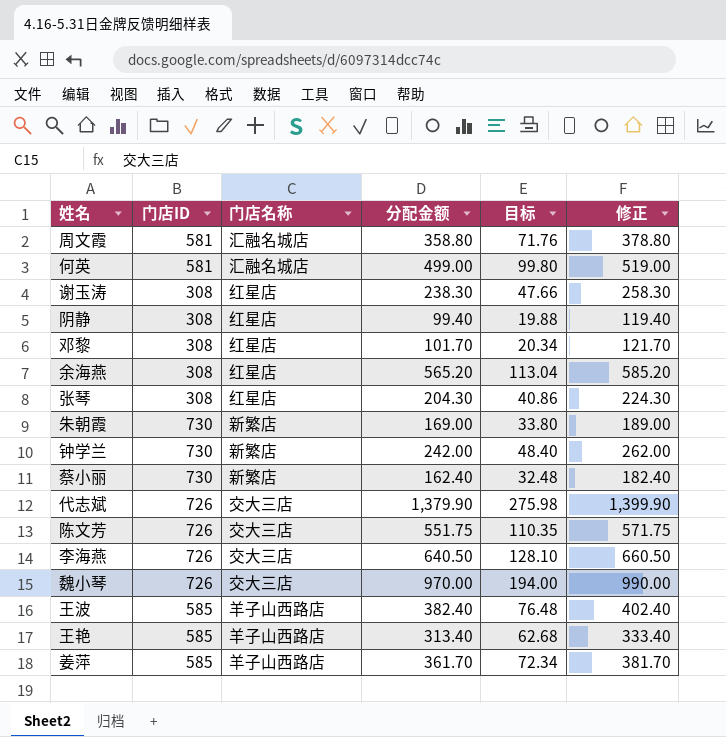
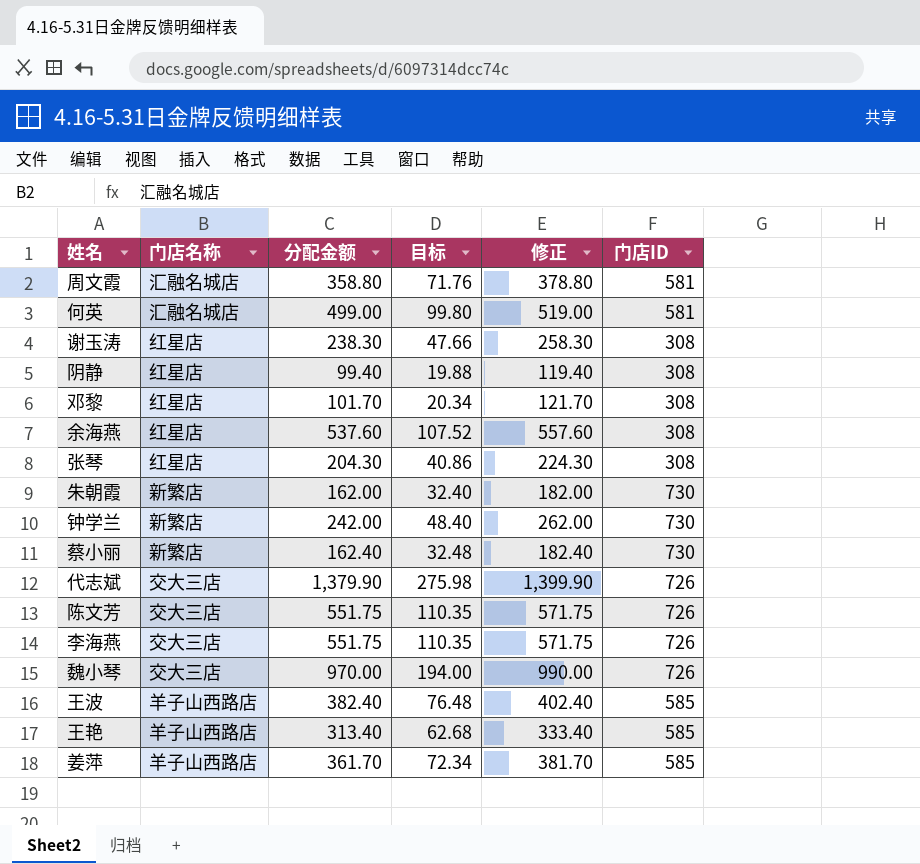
column 门店ID | position: 2 -> 6
余海燕 | 分配金额: 565.20 -> 537.60
余海燕 | 目标: 113.04 -> 107.52
余海燕 | 修正: 585.20 -> 557.60
朱朝霞 | 分配金额: 169.00 -> 162.00
朱朝霞 | 目标: 33.80 -> 32.40
朱朝霞 | 修正: 189.00 -> 182.00
李海燕 | 分配金额: 640.50 -> 551.75
李海燕 | 目标: 128.10 -> 110.35
李海燕 | 修正: 660.50 -> 571.75

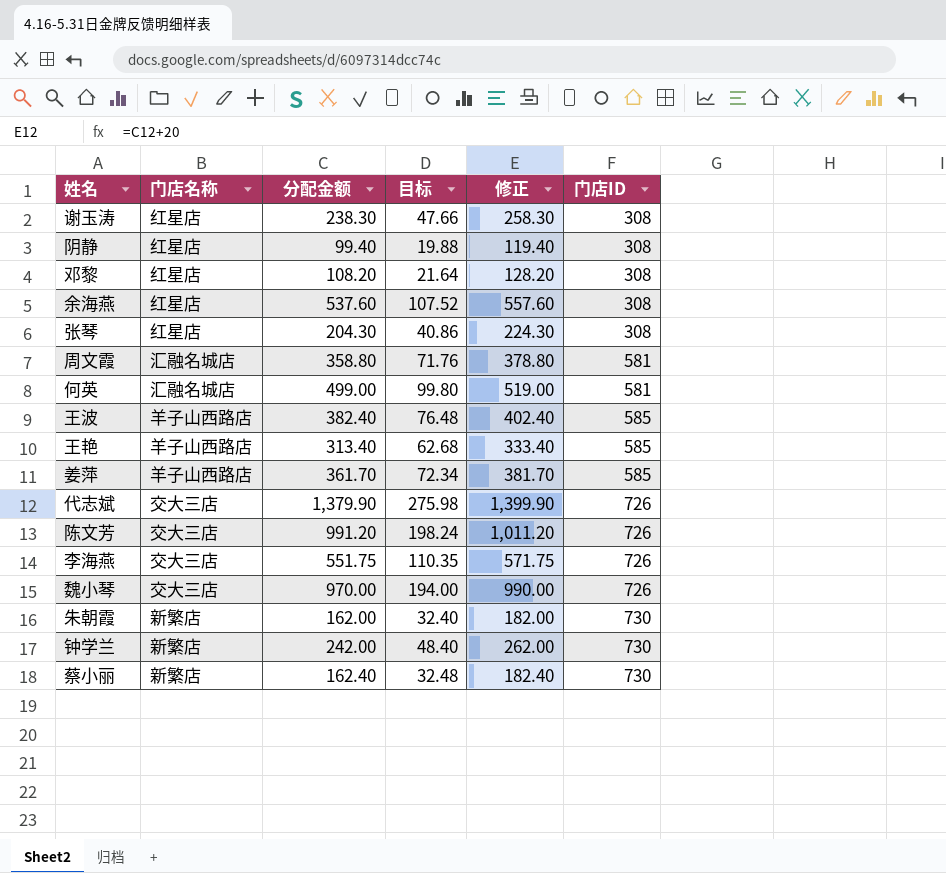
row order: none -> 门店ID ascending
邓黎 | 分配金额: 101.70 -> 108.20
邓黎 | 目标: 20.34 -> 21.64
邓黎 | 修正: 121.70 -> 128.20
陈文芳 | 分配金额: 551.75 -> 991.20
陈文芳 | 目标: 110.35 -> 198.24
陈文芳 | 修正: 571.75 -> 1,011.20

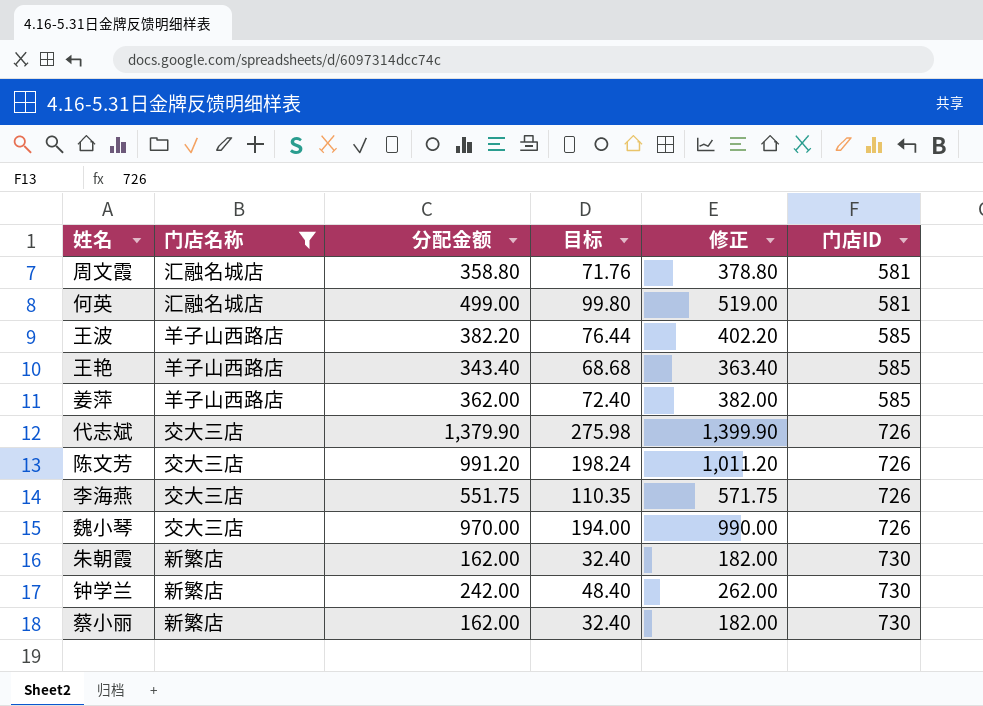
filter: none -> 门店名称 != 红星店
王波 | 分配金额: 382.40 -> 382.20
王波 | 目标: 76.48 -> 76.44
王波 | 修正: 402.40 -> 402.20
王艳 | 分配金额: 313.40 -> 343.40
王艳 | 目标: 62.68 -> 68.68
王艳 | 修正: 333.40 -> 363.40
姜萍 | 分配金额: 361.70 -> 362.00
姜萍 | 目标: 72.34 -> 72.40
姜萍 | 修正: 381.70 -> 382.00
蔡小丽 | 分配金额: 162.40 -> 162.00
蔡小丽 | 目标: 32.48 -> 32.40
蔡小丽 | 修正: 182.40 -> 182.00

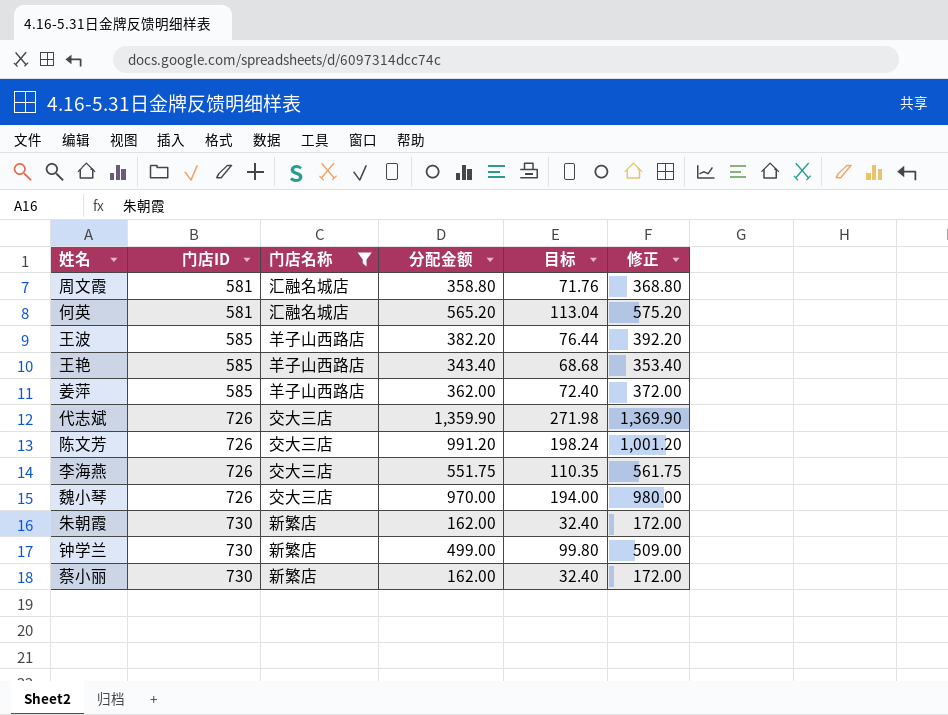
column 门店ID | position: 6 -> 2
column 修正 | formula: [分配金额] + 20 -> [分配金额] + 10
何英 | 分配金额: 499.00 -> 565.20
何英 | 目标: 99.80 -> 113.04
代志斌 | 分配金额: 1,379.90 -> 1,359.90
代志斌 | 目标: 275.98 -> 271.98
钟学兰 | 分配金额: 242.00 -> 499.00
钟学兰 | 目标: 48.40 -> 99.80

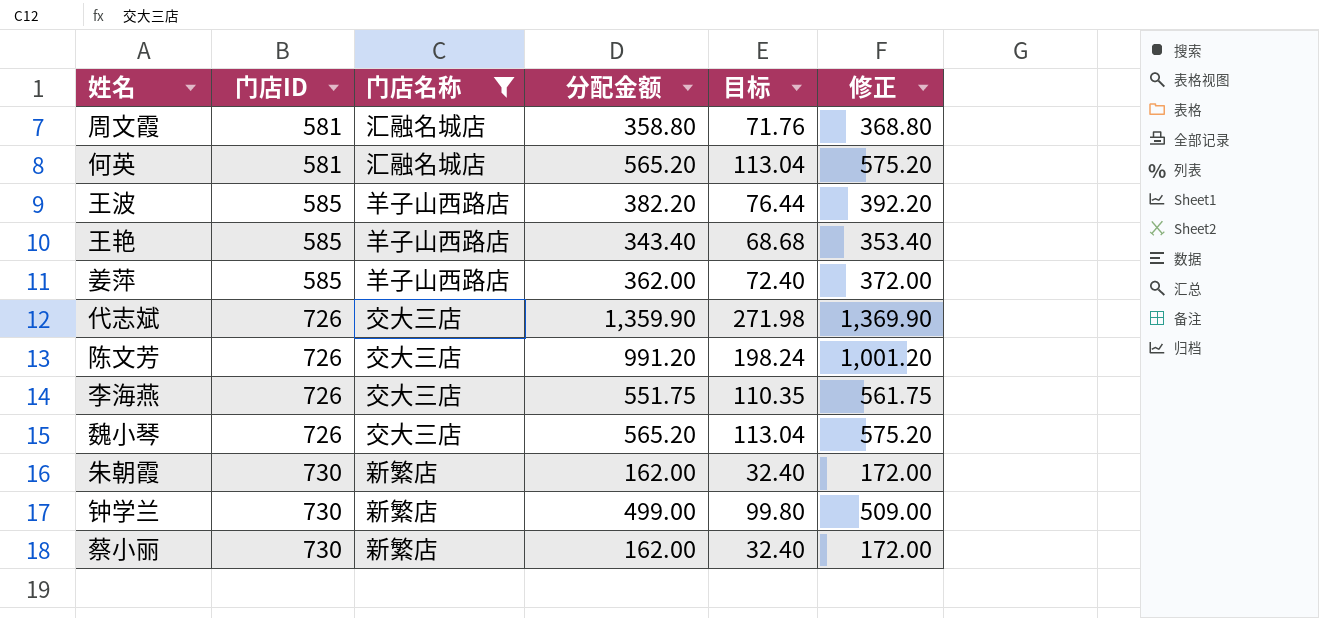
魏小琴 | 分配金额: 970.00 -> 565.20
魏小琴 | 目标: 194.00 -> 113.04
魏小琴 | 修正: 980.00 -> 575.20

